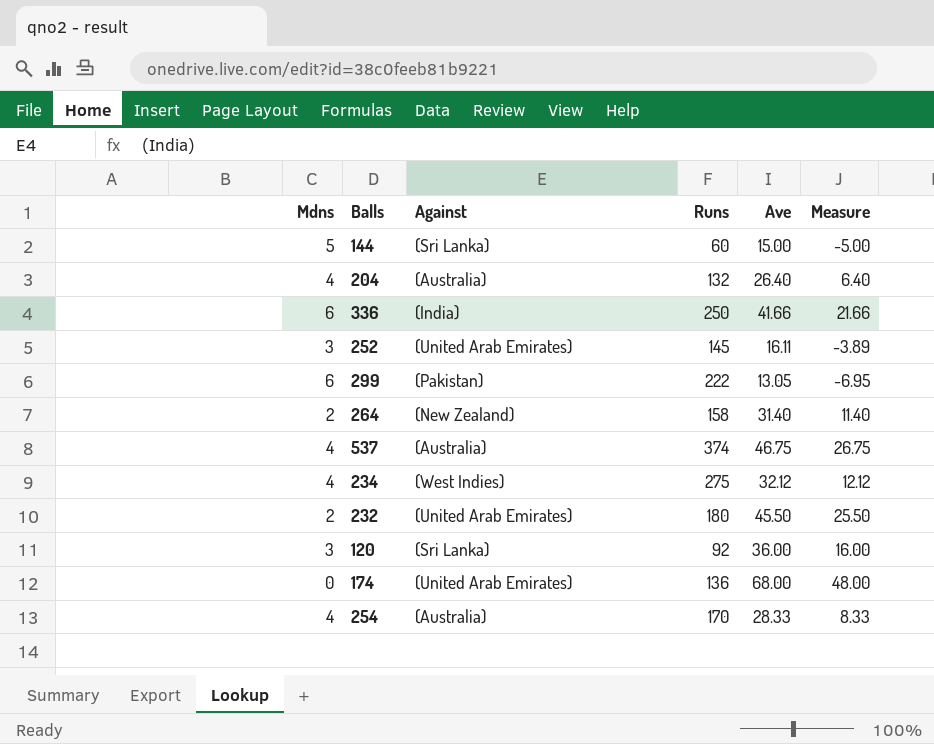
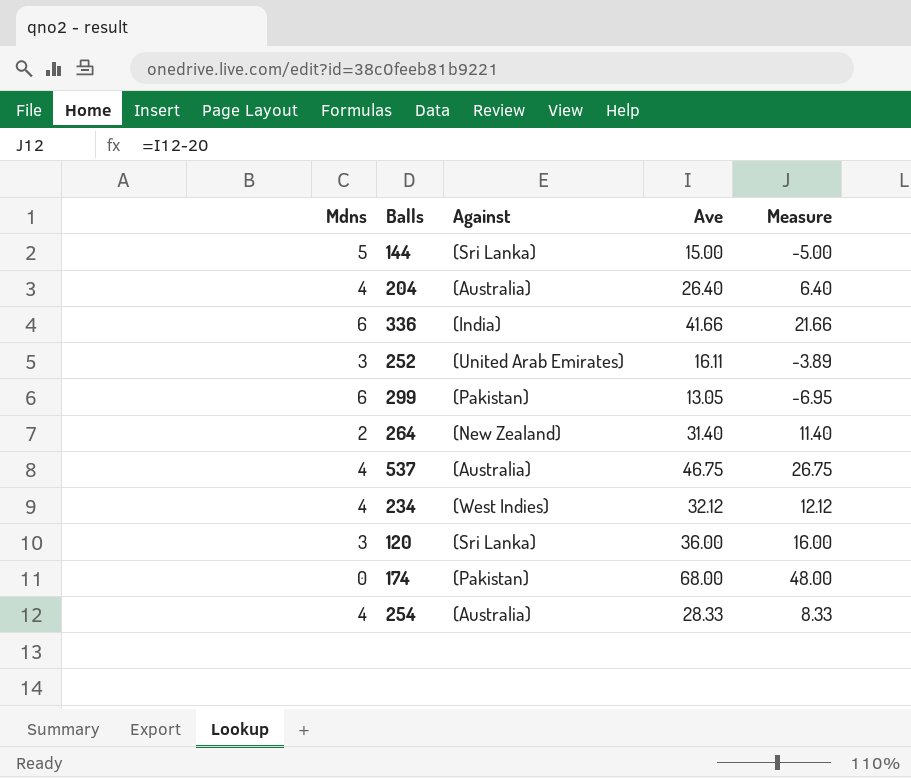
column Runs | position: 4 -> none
row 232: 2 | (United Arab Emirates) | 180 | 45.50 | 25.50 -> none
174 | Against: (United Arab Emirates) -> (Pakistan)

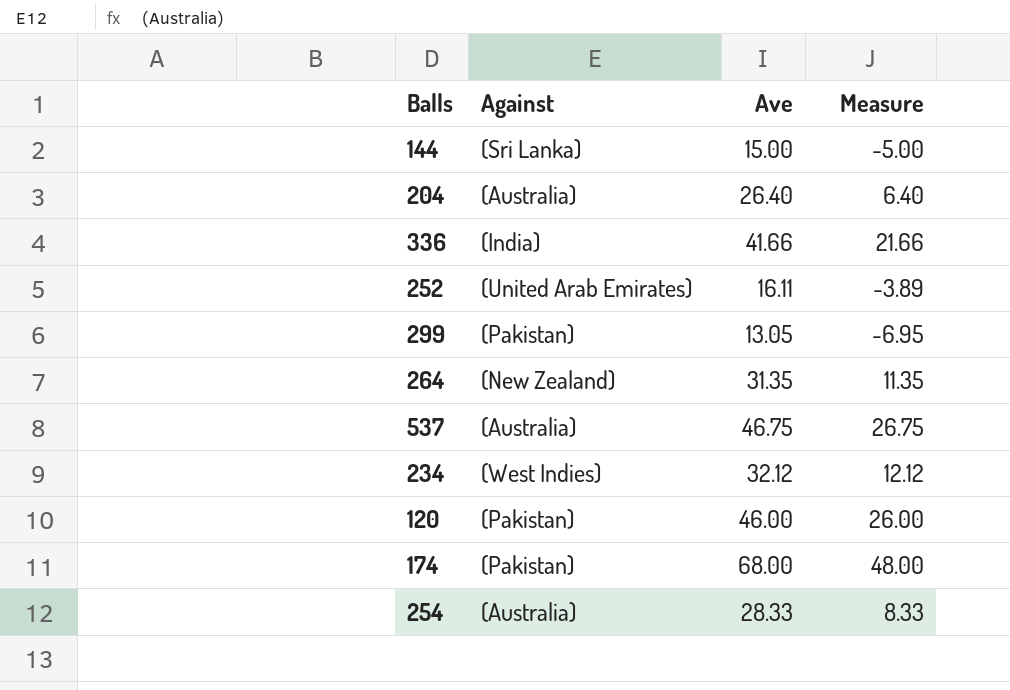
column Mdns | position: 1 -> none
264 | Ave: 31.40 -> 31.35
264 | Measure: 11.40 -> 11.35
120 | Against: (Sri Lanka) -> (Pakistan)
120 | Ave: 36.00 -> 46.00
120 | Measure: 16.00 -> 26.00

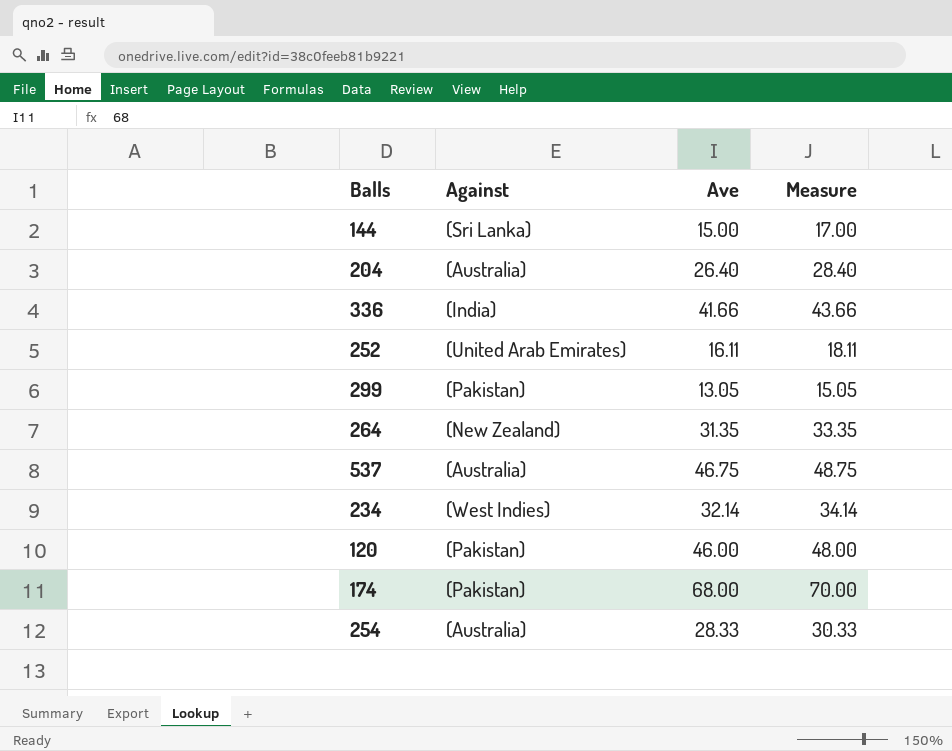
column Measure | formula: [Ave] - 20 -> [Ave] + 2
234 | Ave: 32.12 -> 32.14

